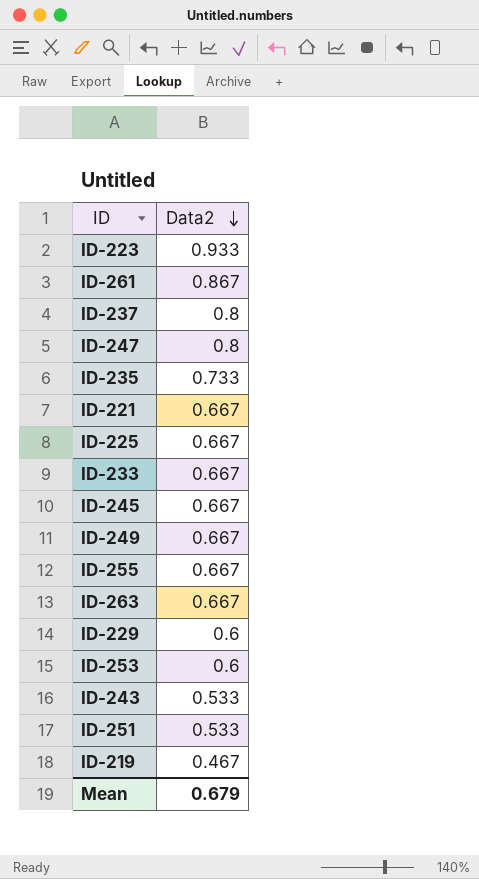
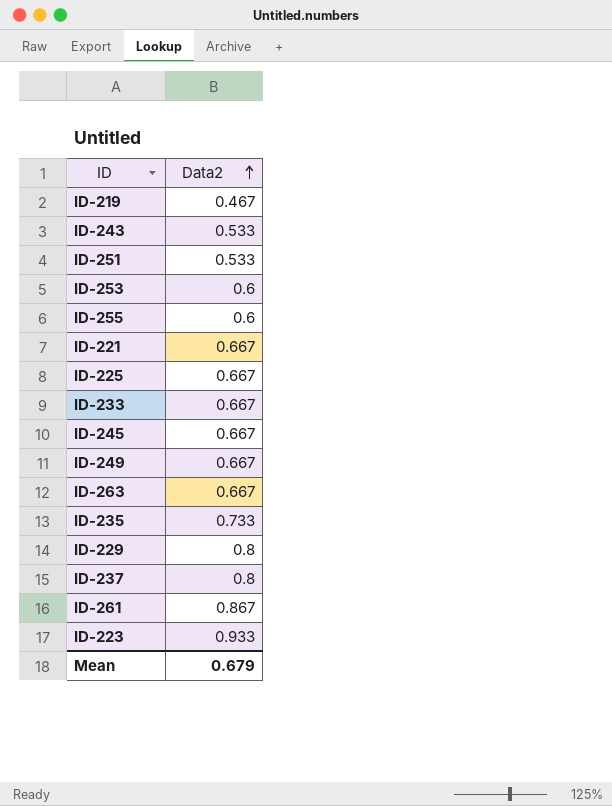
row order: Data2 descending -> Data2 ascending
row ID-247: 0.8 -> none
ID-255 | Data2: 0.667 -> 0.6
ID-229 | Data2: 0.6 -> 0.8

